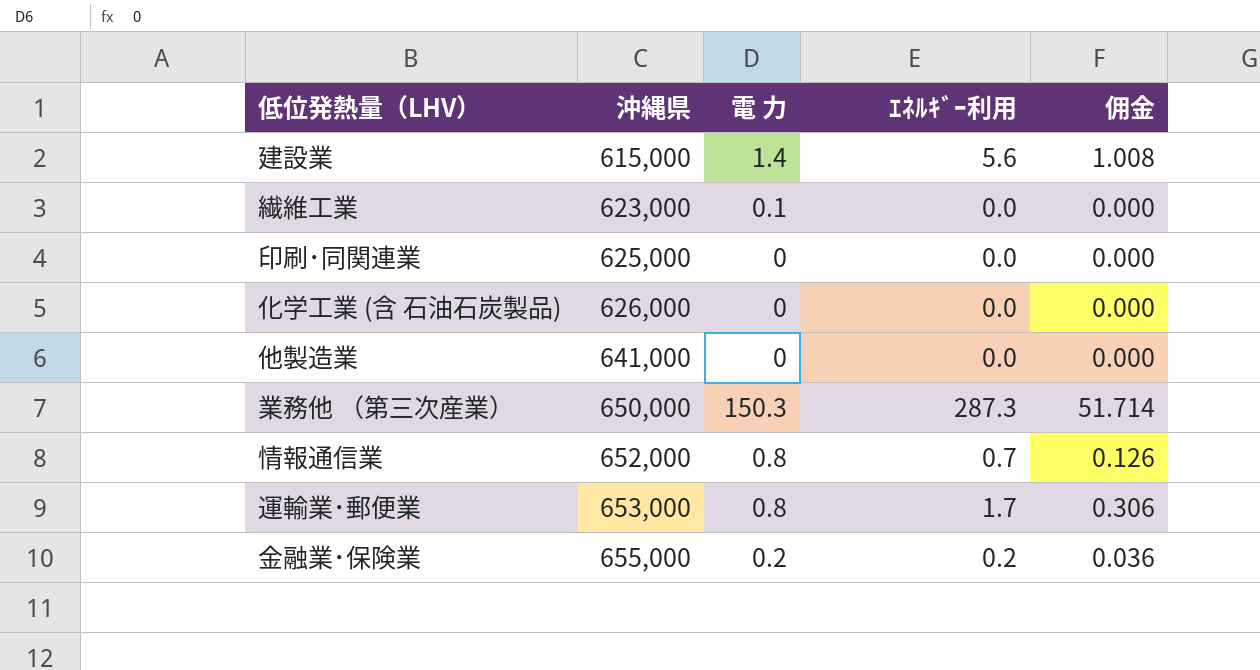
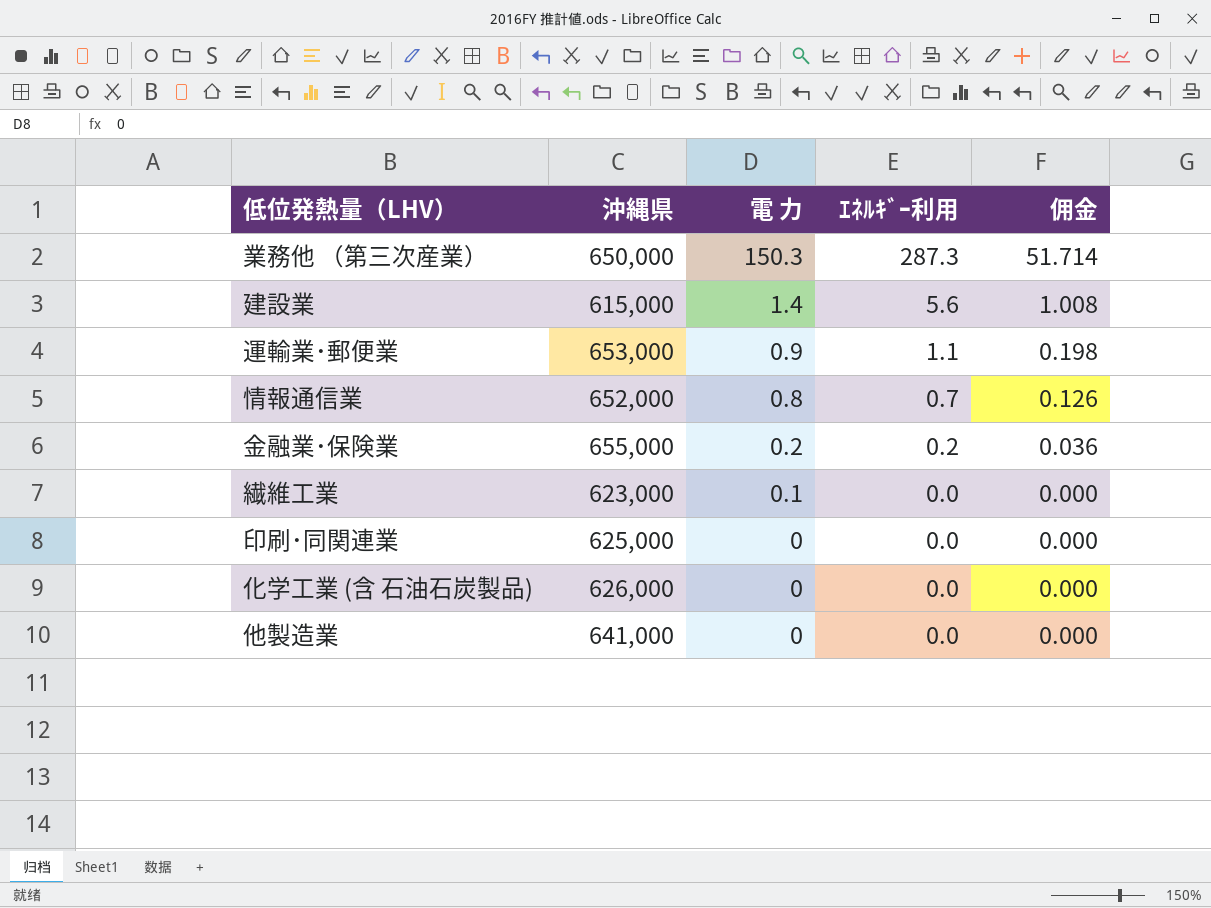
row order: 沖縄県 ascending -> 電 力 descending
運輸業･郵便業 | 電 力: 0.8 -> 0.9
運輸業･郵便業 | ｴﾈﾙｷﾞｰ利用: 1.7 -> 1.1
運輸業･郵便業 | 佣金: 0.306 -> 0.198

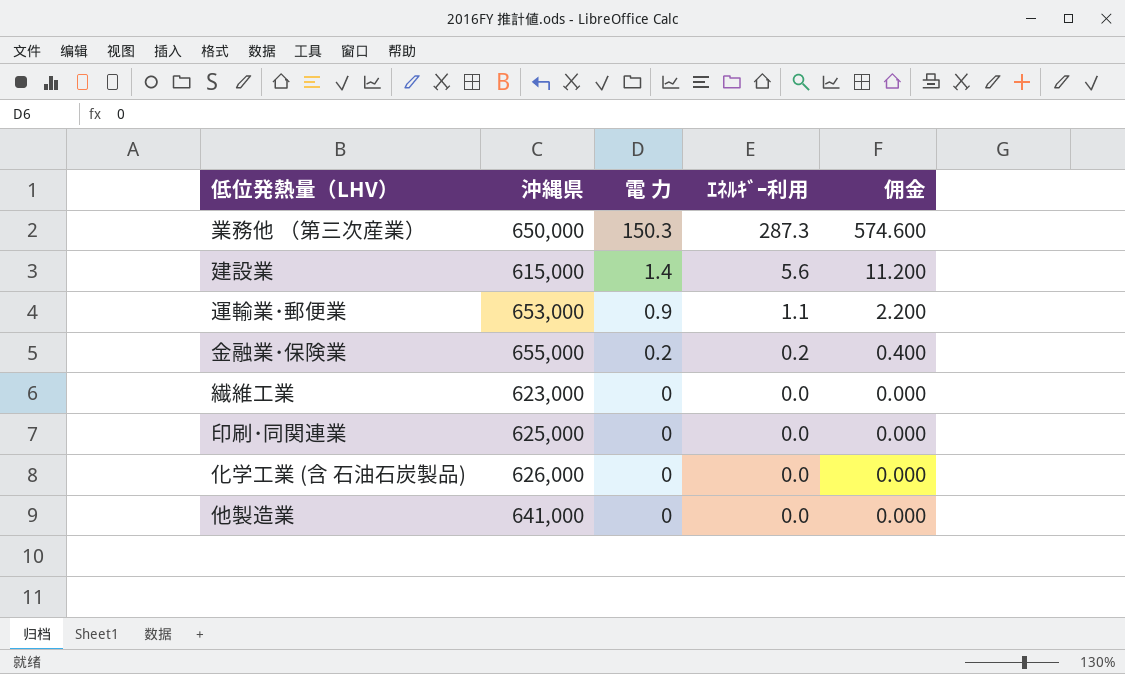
column 佣金 | formula: [ｴﾈﾙｷﾞｰ利用] * 0.18 -> [ｴﾈﾙｷﾞｰ利用] * 2
row 情報通信業: 652,000 | 0.8 | 0.7 | 0.126 -> none
繊維工業 | 電 力: 0.1 -> 0

